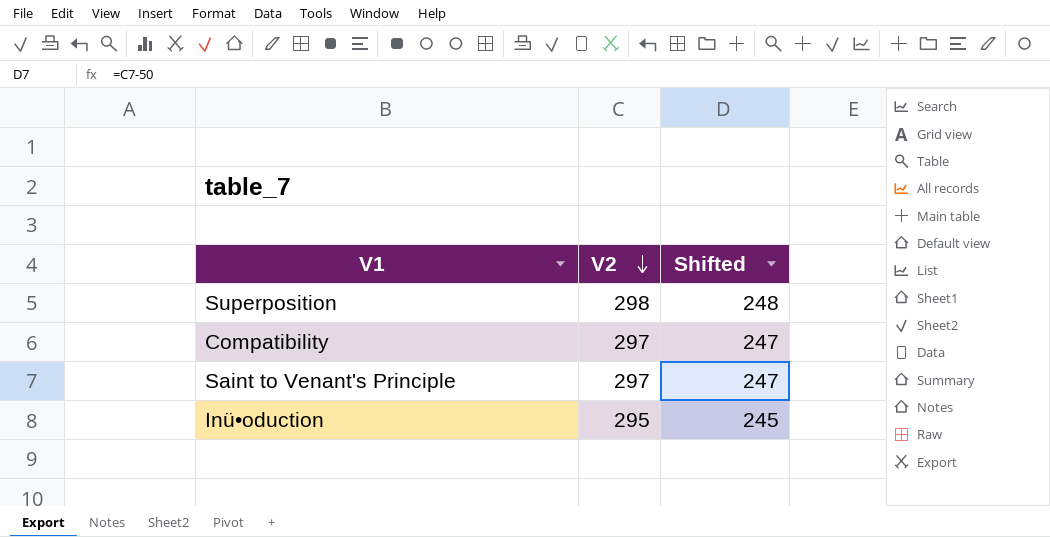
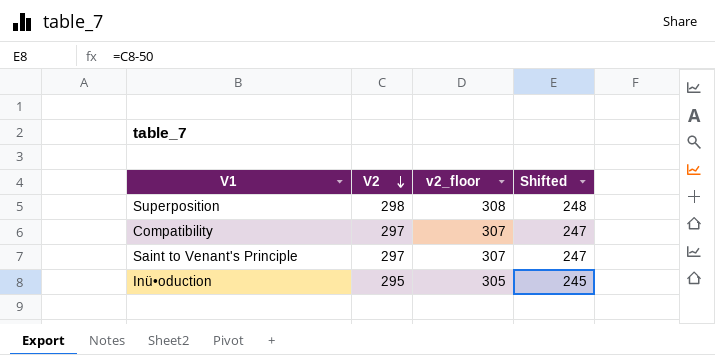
column v2_floor | formula: none -> [V2] + 10

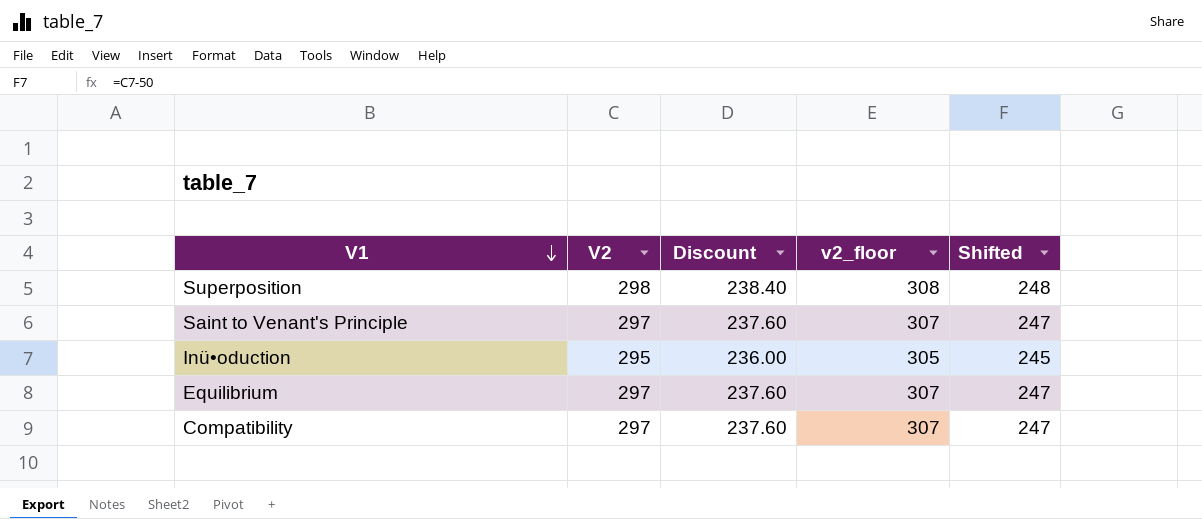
row order: V2 descending -> V1 descending
column Discount | formula: none -> [V2] * 0.8
row Equilibrium: none -> 297 | 237.60 | 307 | 247

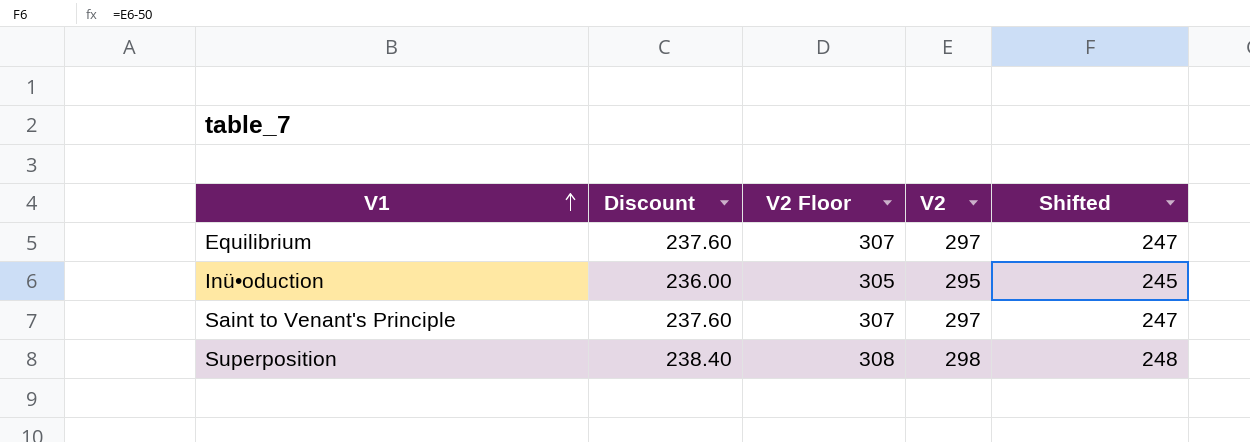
row order: V1 descending -> V1 ascending
column name: v2_floor -> V2 Floor
column V2 | position: 2 -> 4
row Compatibility: 297 | 237.60 | 307 | 247 -> none

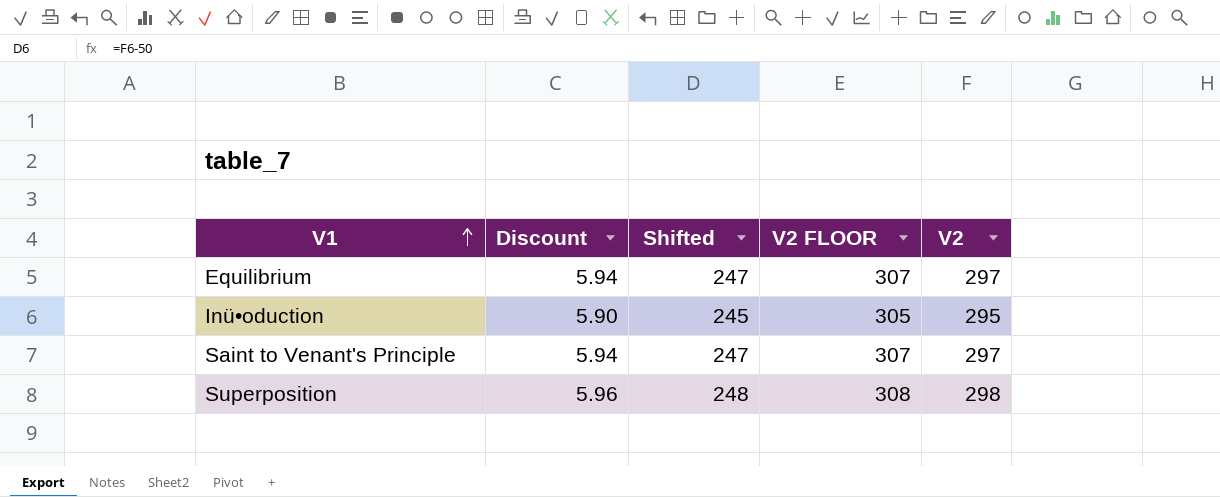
column Discount | formula: [V2] * 0.8 -> [V2] * 0.02
column Shifted | position: 5 -> 3
column name: V2 Floor -> V2 FLOOR

